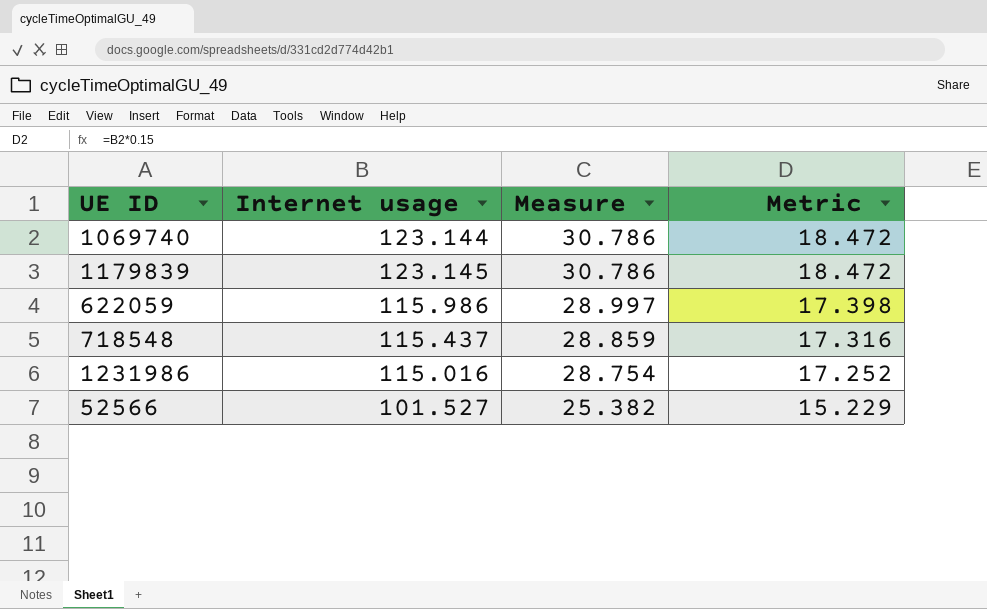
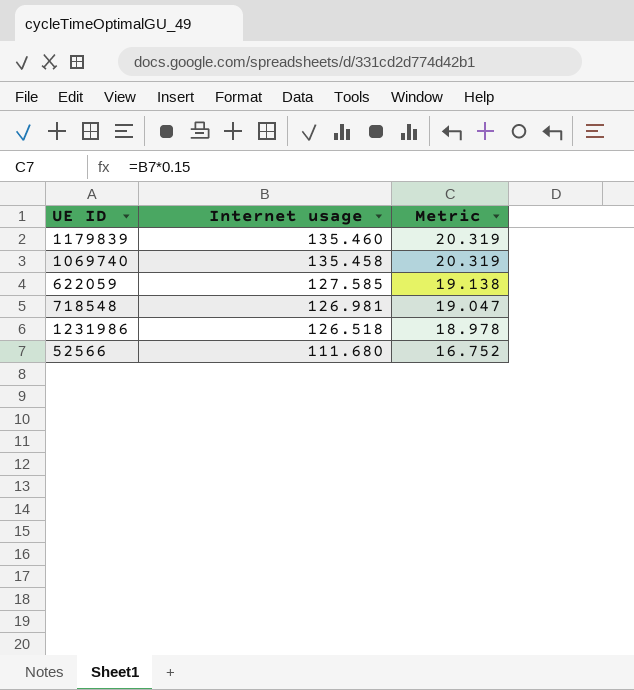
row order: Measure descending -> Internet usage descending
column Measure | formula: [Internet usage] * 0.25 -> none
1179839 | Internet usage: 123.145 -> 135.460
1179839 | Metric: 18.472 -> 20.319
1069740 | Internet usage: 123.144 -> 135.458
1069740 | Metric: 18.472 -> 20.319
622059 | Internet usage: 115.986 -> 127.585
622059 | Metric: 17.398 -> 19.138
718548 | Internet usage: 115.437 -> 126.981
718548 | Metric: 17.316 -> 19.047
1231986 | Internet usage: 115.016 -> 126.518
1231986 | Metric: 17.252 -> 18.978
52566 | Internet usage: 101.527 -> 111.680
52566 | Metric: 15.229 -> 16.752

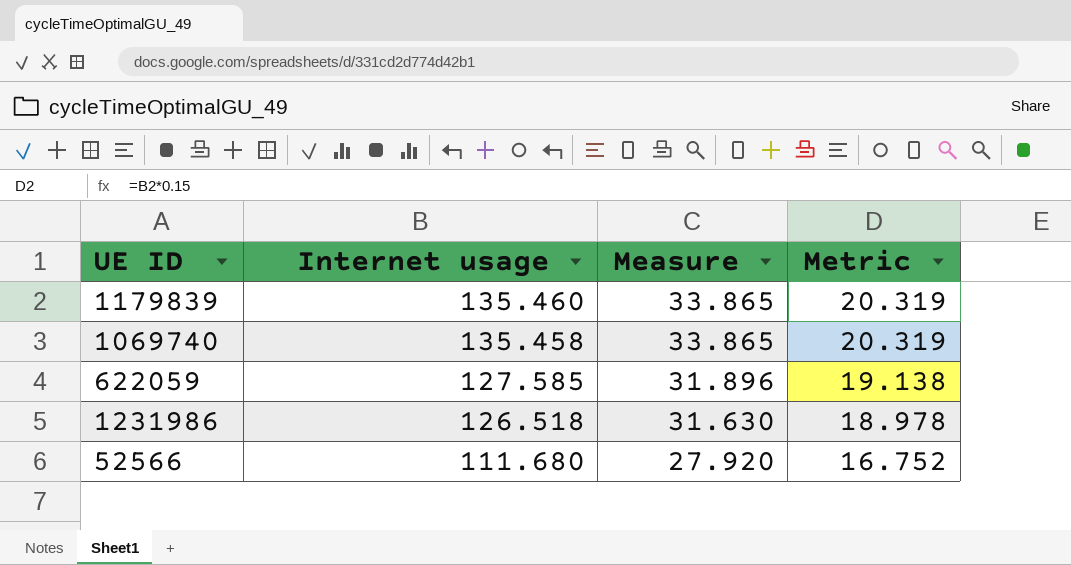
column Measure | formula: none -> [Internet usage] * 0.25
row 718548: 126.981 | 19.047 -> none

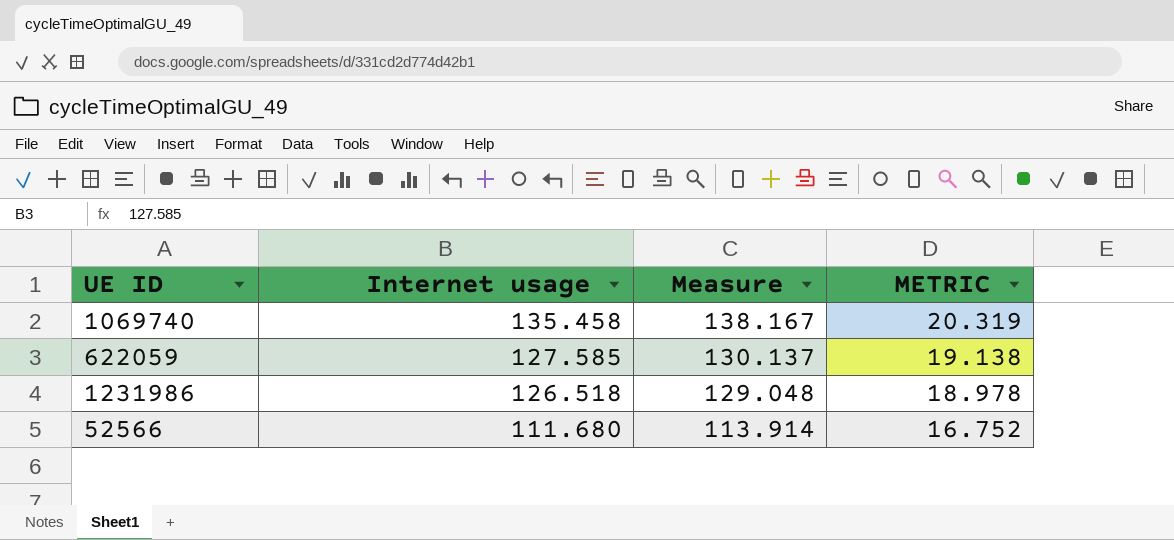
column Measure | formula: [Internet usage] * 0.25 -> [Internet usage] * 1.02
column name: Metric -> METRIC
row 1179839: 135.460 | 33.865 | 20.319 -> none

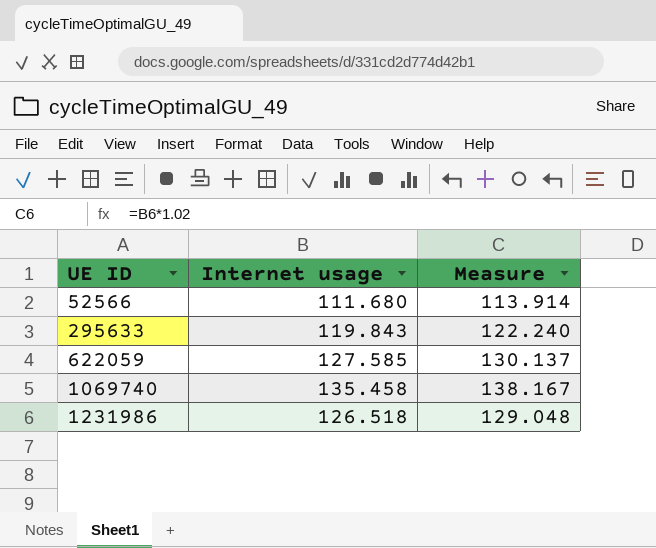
row order: Internet usage descending -> UE ID ascending
column METRIC | formula: [Internet usage] * 0.15 -> none
row 295633: none -> 119.843 | 122.240

